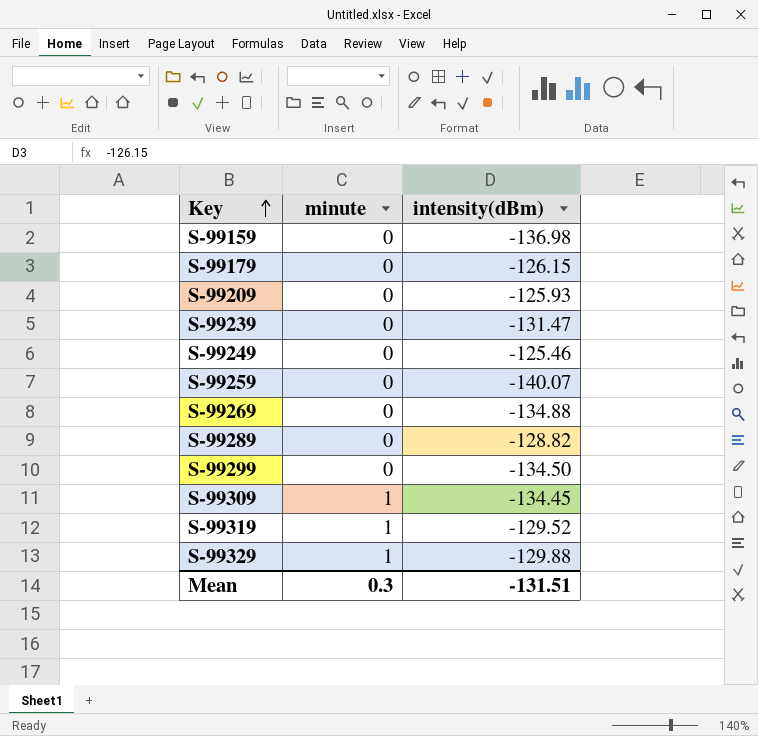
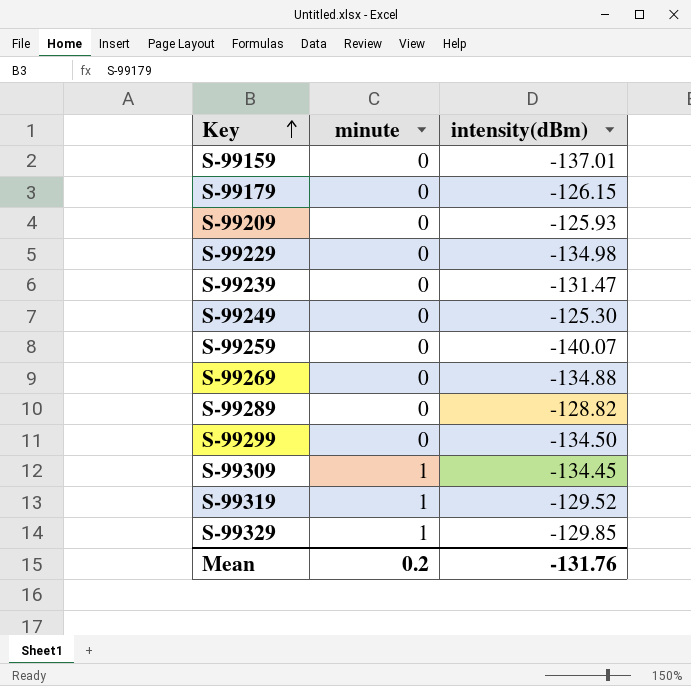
S-99159 | intensity(dBm): -136.98 -> -137.01
row S-99229: none -> 0 | -134.98
S-99249 | intensity(dBm): -125.46 -> -125.30
S-99329 | intensity(dBm): -129.88 -> -129.85
Mean | minute: 0.3 -> 0.2
Mean | intensity(dBm): -131.51 -> -131.76

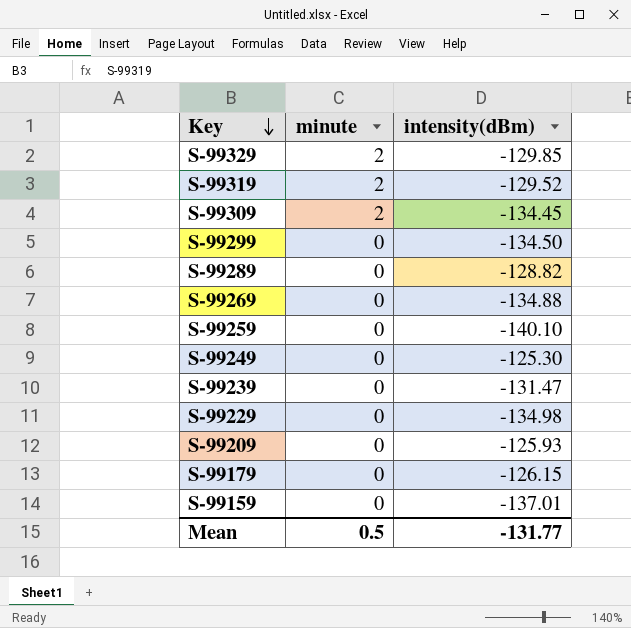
row order: Key ascending -> Key descending
S-99329 | minute: 1 -> 2
S-99319 | minute: 1 -> 2
S-99309 | minute: 1 -> 2
S-99259 | intensity(dBm): -140.07 -> -140.10
Mean | minute: 0.2 -> 0.5
Mean | intensity(dBm): -131.76 -> -131.77

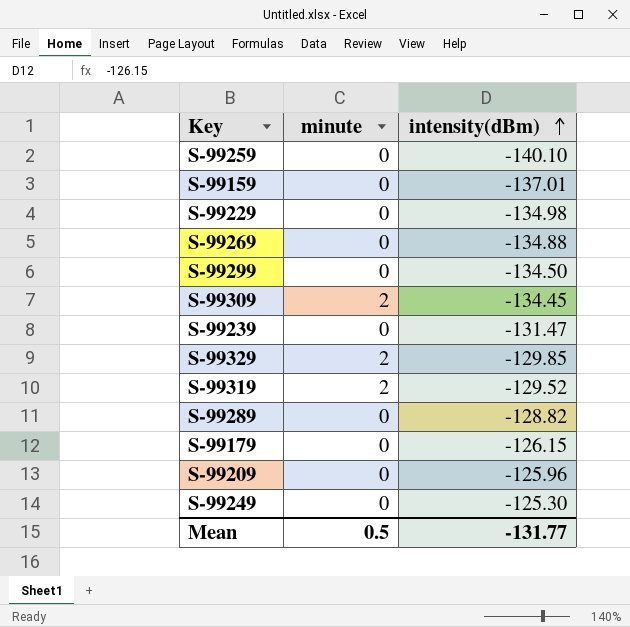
row order: Key descending -> intensity(dBm) ascending
S-99209 | intensity(dBm): -125.93 -> -125.96

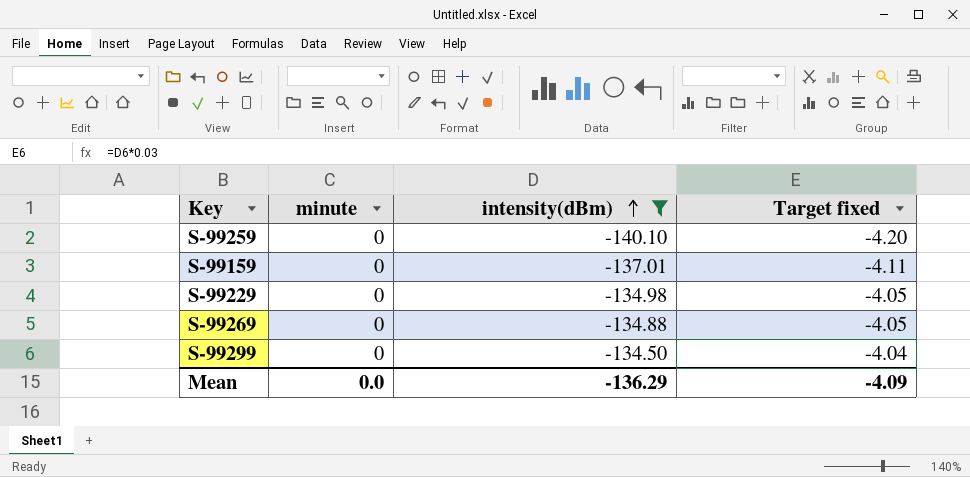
filter: none -> intensity(dBm) <= -134.50
column Target fixed | formula: none -> [intensity(dBm)] * 0.03
Mean | minute: 0.5 -> 0.0
Mean | intensity(dBm): -131.77 -> -136.29

